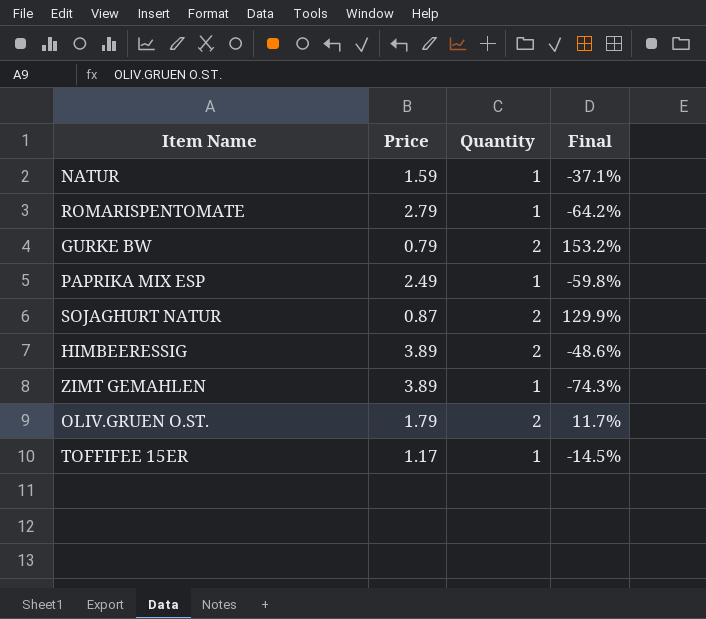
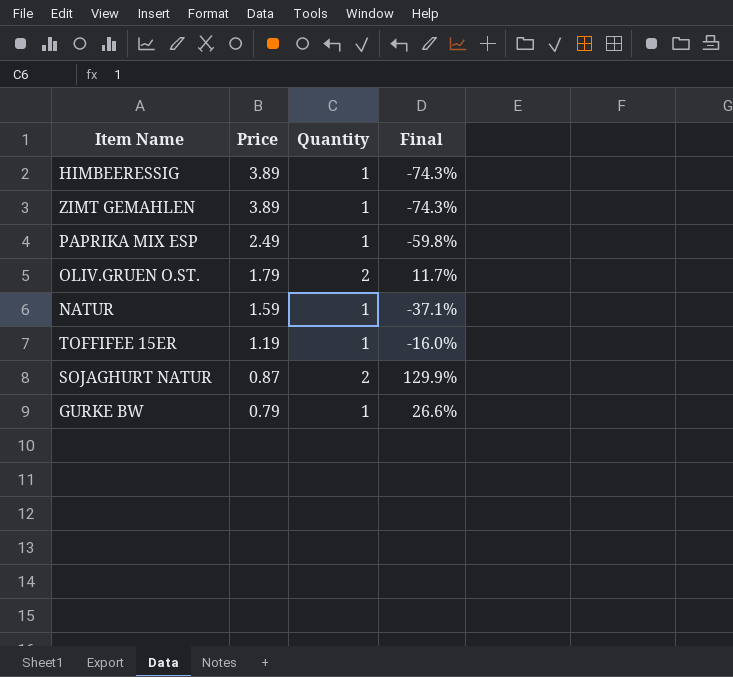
row order: none -> Price descending
row ROMARISPENTOMATE: 2.79 | 1 | -64.2% -> none
HIMBEERESSIG | Quantity: 2 -> 1
HIMBEERESSIG | Final: -48.6% -> -74.3%
TOFFIFEE 15ER | Price: 1.17 -> 1.19
TOFFIFEE 15ER | Final: -14.5% -> -16.0%
GURKE BW | Quantity: 2 -> 1
GURKE BW | Final: 153.2% -> 26.6%

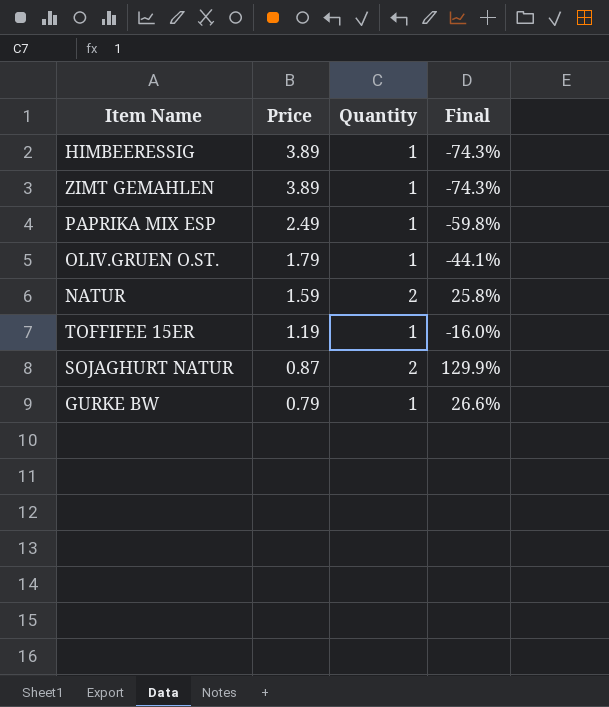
OLIV.GRUEN O.ST. | Quantity: 2 -> 1
OLIV.GRUEN O.ST. | Final: 11.7% -> -44.1%
NATUR | Quantity: 1 -> 2
NATUR | Final: -37.1% -> 25.8%

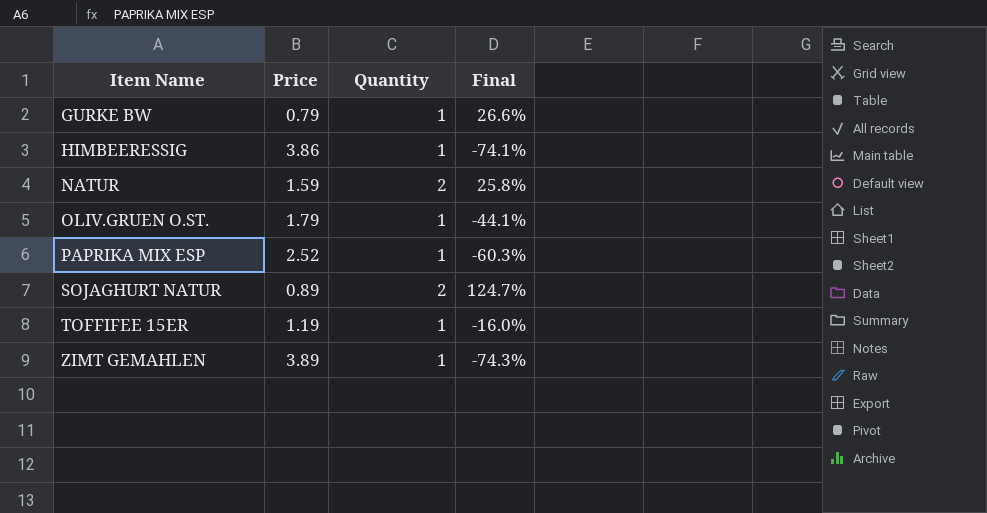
row order: Price descending -> Item Name ascending
HIMBEERESSIG | Price: 3.89 -> 3.86
HIMBEERESSIG | Final: -74.3% -> -74.1%
PAPRIKA MIX ESP | Price: 2.49 -> 2.52
PAPRIKA MIX ESP | Final: -59.8% -> -60.3%
SOJAGHURT NATUR | Price: 0.87 -> 0.89
SOJAGHURT NATUR | Final: 129.9% -> 124.7%

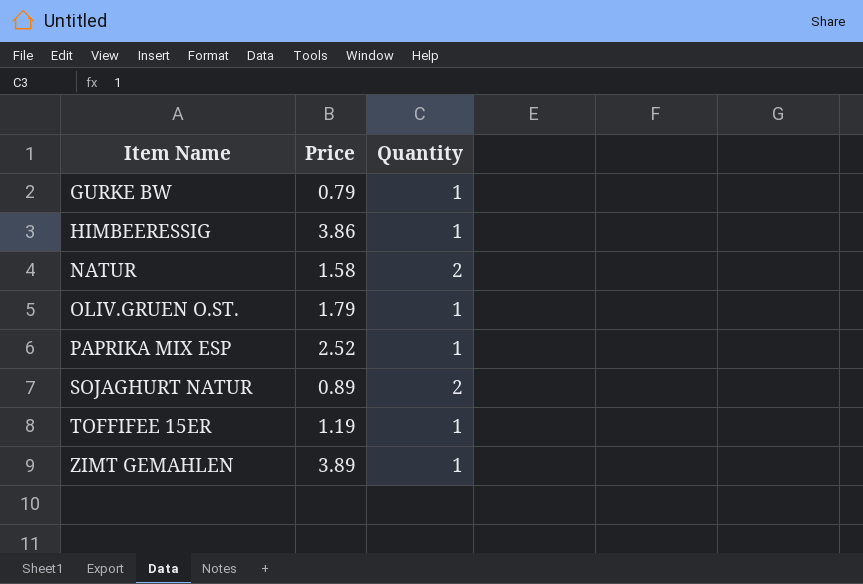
column Final | formula: ([Quantity] - [Price]) / [Price] -> none
NATUR | Price: 1.59 -> 1.58

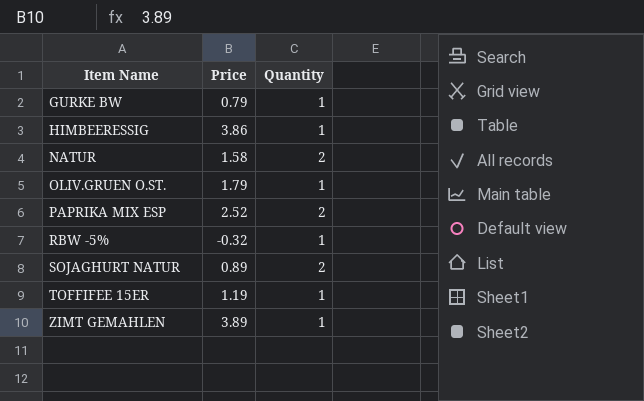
PAPRIKA MIX ESP | Quantity: 1 -> 2
row RBW -5%: none -> -0.32 | 1

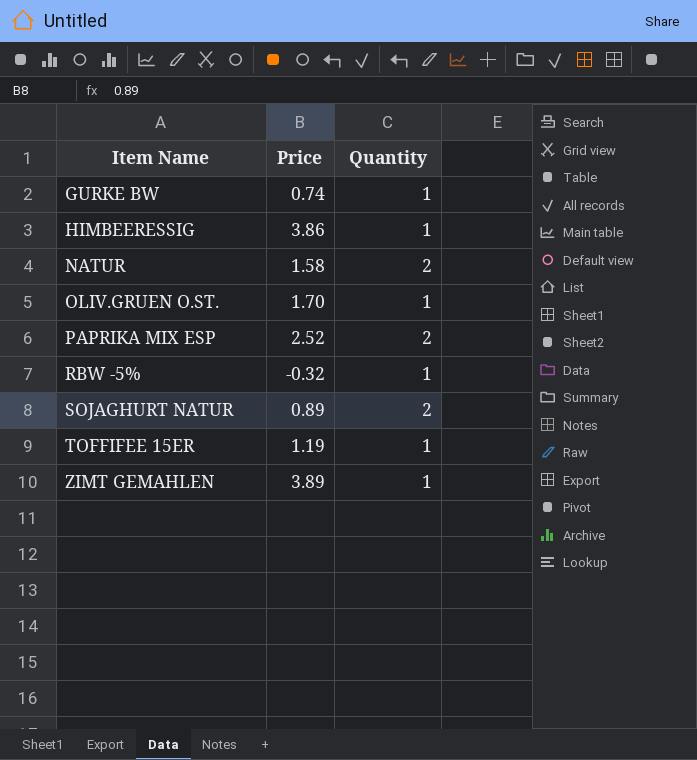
GURKE BW | Price: 0.79 -> 0.74
OLIV.GRUEN O.ST. | Price: 1.79 -> 1.70

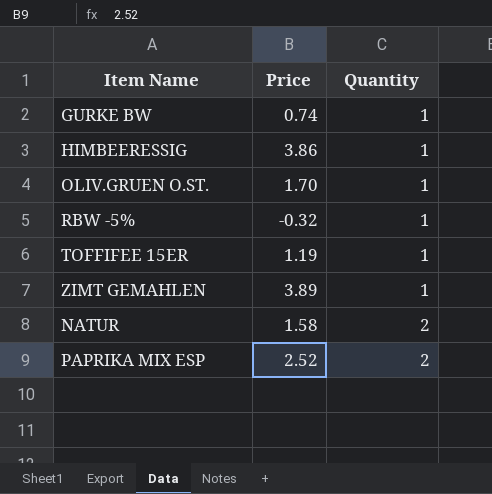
row order: Item Name ascending -> Quantity ascending
row SOJAGHURT NATUR: 0.89 | 2 -> none

